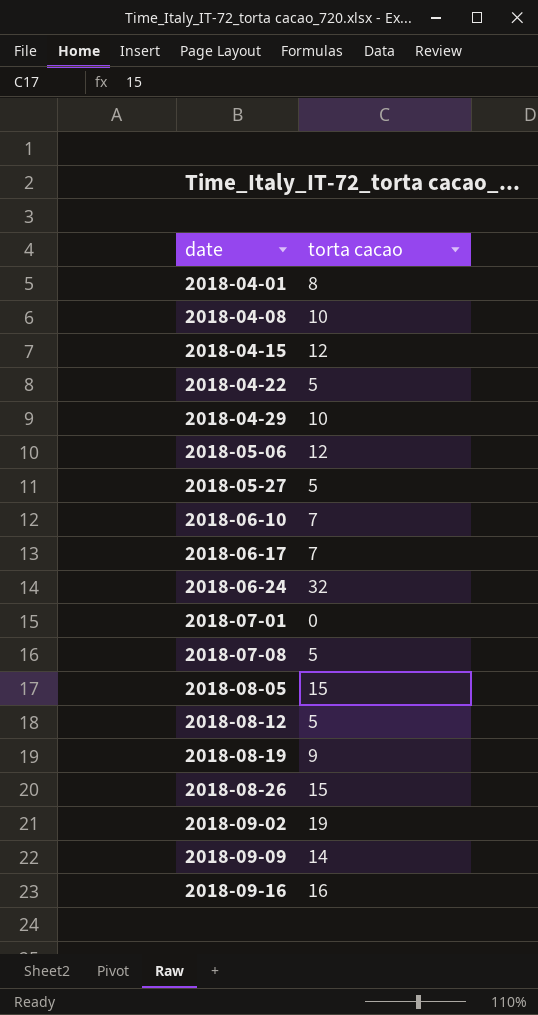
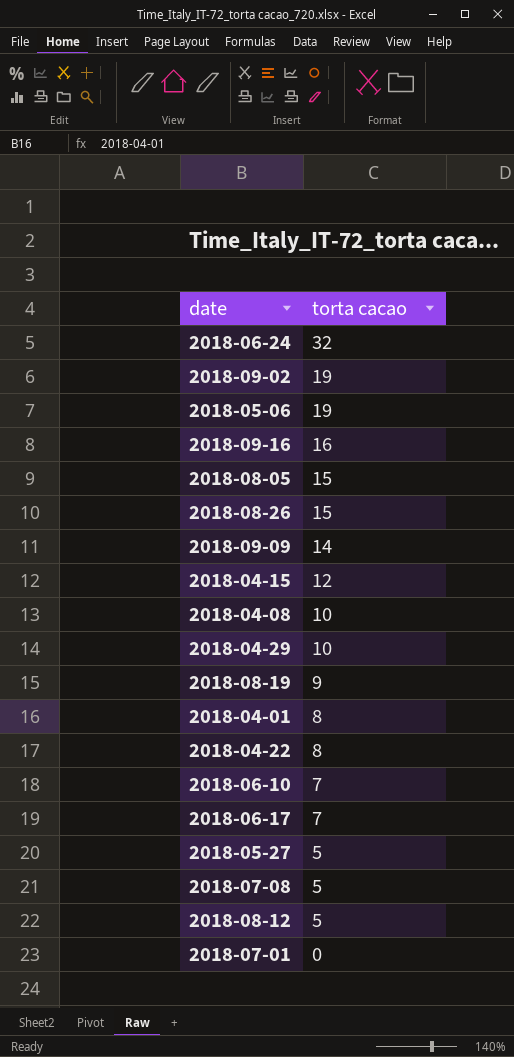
row order: date ascending -> torta cacao descending
2018-05-06 | torta cacao: 12 -> 19
2018-04-22 | torta cacao: 5 -> 8

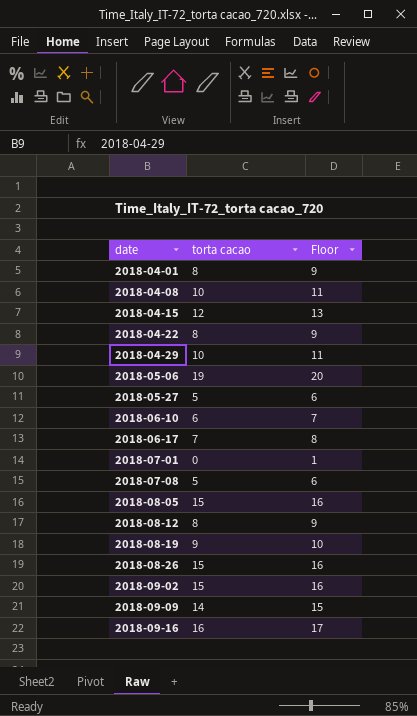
row order: torta cacao descending -> date ascending
column Floor | formula: none -> [torta cacao] + 1
row 2018-06-24: 32 -> none
2018-06-10 | torta cacao: 7 -> 6
2018-08-12 | torta cacao: 5 -> 8
2018-09-02 | torta cacao: 19 -> 15

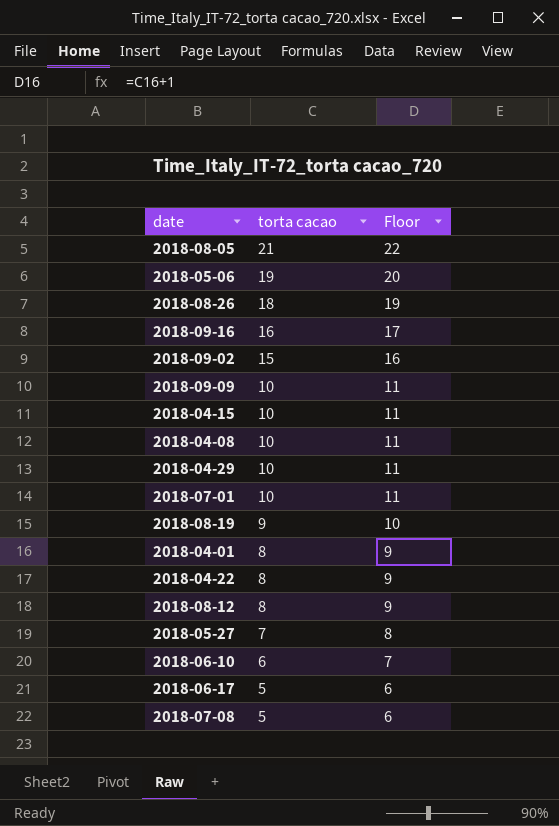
row order: date ascending -> torta cacao descending
2018-08-05 | torta cacao: 15 -> 21
2018-08-05 | Floor: 16 -> 22
2018-08-26 | torta cacao: 15 -> 18
2018-08-26 | Floor: 16 -> 19
2018-09-09 | torta cacao: 14 -> 10
2018-09-09 | Floor: 15 -> 11
2018-04-15 | torta cacao: 12 -> 10
2018-04-15 | Floor: 13 -> 11
2018-07-01 | torta cacao: 0 -> 10
2018-07-01 | Floor: 1 -> 11
2018-05-27 | torta cacao: 5 -> 7
2018-05-27 | Floor: 6 -> 8
2018-06-17 | torta cacao: 7 -> 5
2018-06-17 | Floor: 8 -> 6

